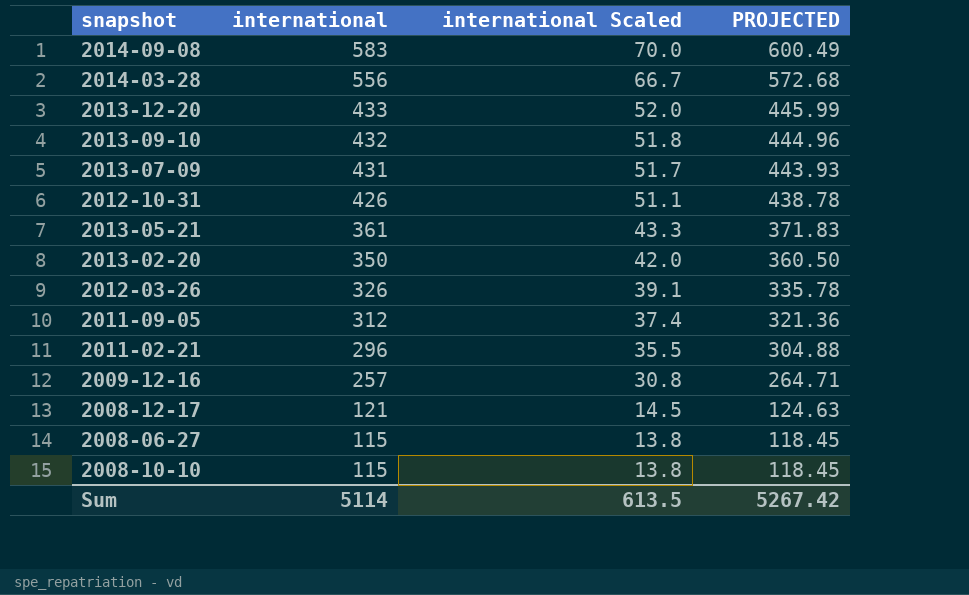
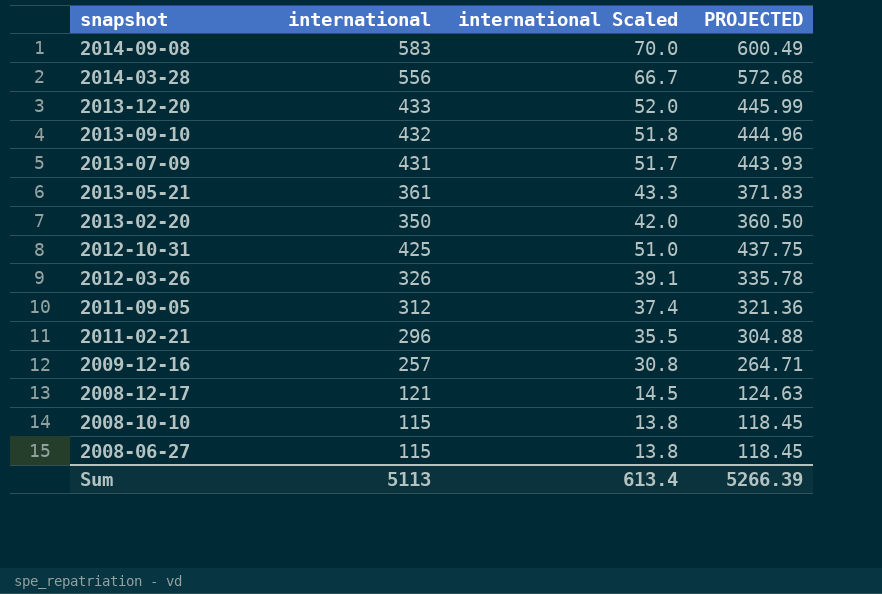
row order: international descending -> snapshot descending
2012-10-31 | international: 426 -> 425
2012-10-31 | international Scaled: 51.1 -> 51.0
2012-10-31 | PROJECTED: 438.78 -> 437.75
Sum | international: 5114 -> 5113
Sum | international Scaled: 613.5 -> 613.4
Sum | PROJECTED: 5267.42 -> 5266.39

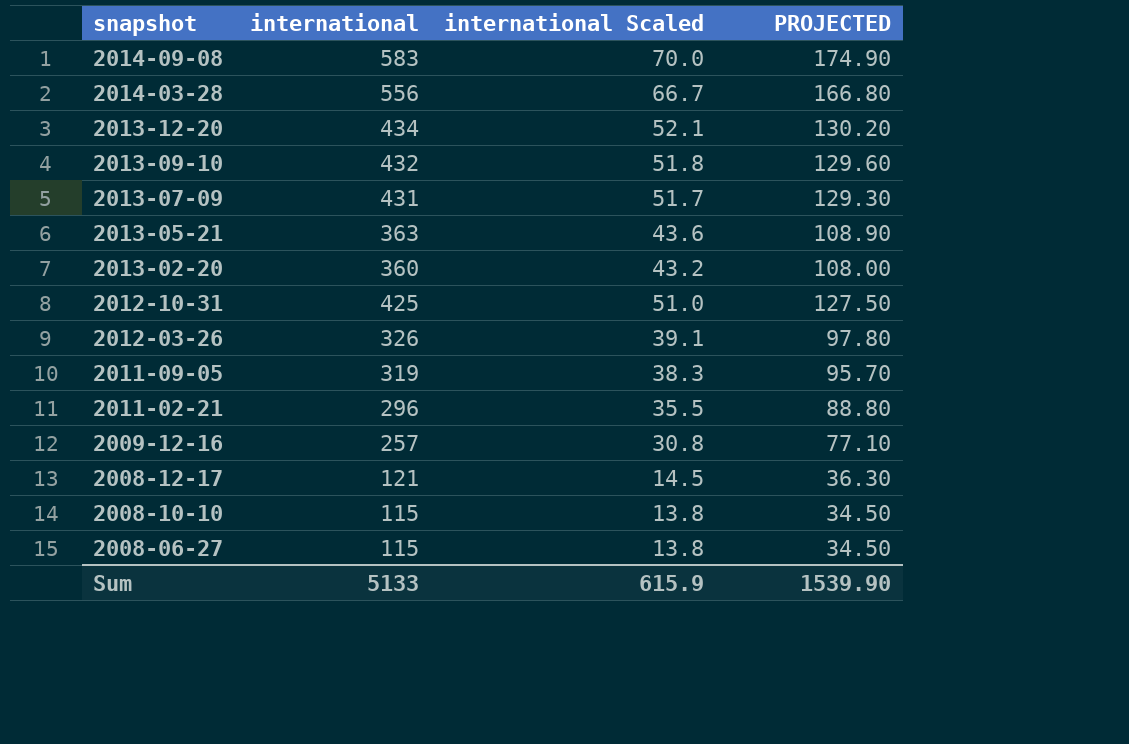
column PROJECTED | formula: [international] * 1.03 -> [international] * 0.3
2013-12-20 | international: 433 -> 434
2013-12-20 | international Scaled: 52.0 -> 52.1
2013-05-21 | international: 361 -> 363
2013-05-21 | international Scaled: 43.3 -> 43.6
2013-02-20 | international: 350 -> 360
2013-02-20 | international Scaled: 42.0 -> 43.2
2011-09-05 | international: 312 -> 319
2011-09-05 | international Scaled: 37.4 -> 38.3
Sum | international: 5113 -> 5133
Sum | international Scaled: 613.4 -> 615.9
Sum | PROJECTED: 5266.39 -> 1539.90

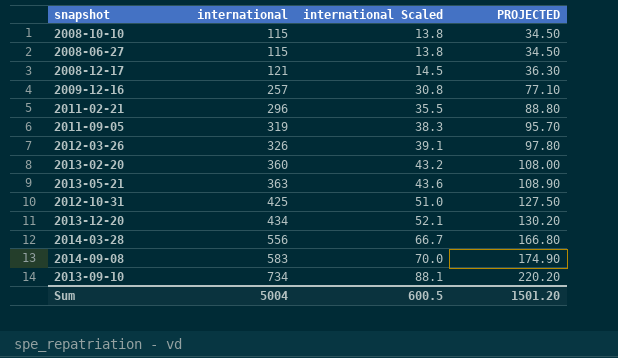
row order: snapshot descending -> international ascending
row 2013-07-09: 431 | 51.7 | 129.30 -> none
2013-09-10 | international: 432 -> 734
2013-09-10 | international Scaled: 51.8 -> 88.1
2013-09-10 | PROJECTED: 129.60 -> 220.20
Sum | international: 5133 -> 5004
Sum | international Scaled: 615.9 -> 600.5
Sum | PROJECTED: 1539.90 -> 1501.20

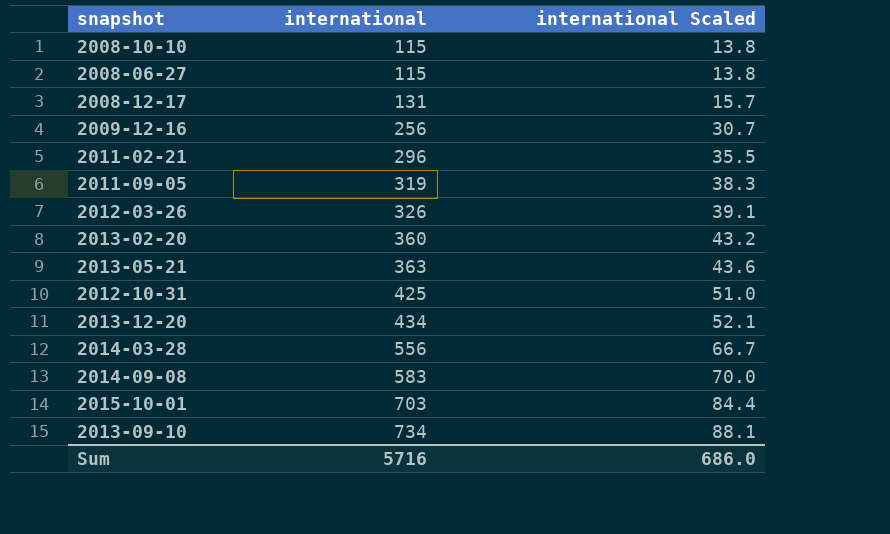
column PROJECTED | formula: [international] * 0.3 -> none
2008-12-17 | international: 121 -> 131
2008-12-17 | international Scaled: 14.5 -> 15.7
2009-12-16 | international: 257 -> 256
2009-12-16 | international Scaled: 30.8 -> 30.7
row 2015-10-01: none -> 703 | 84.4
Sum | international: 5004 -> 5716
Sum | international Scaled: 600.5 -> 686.0

